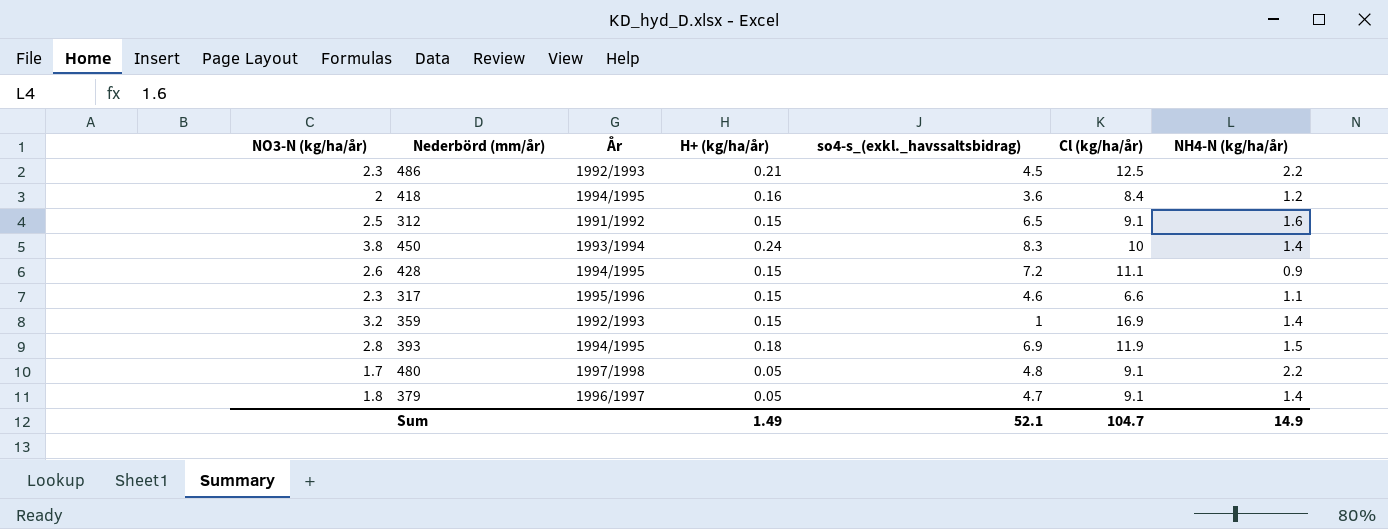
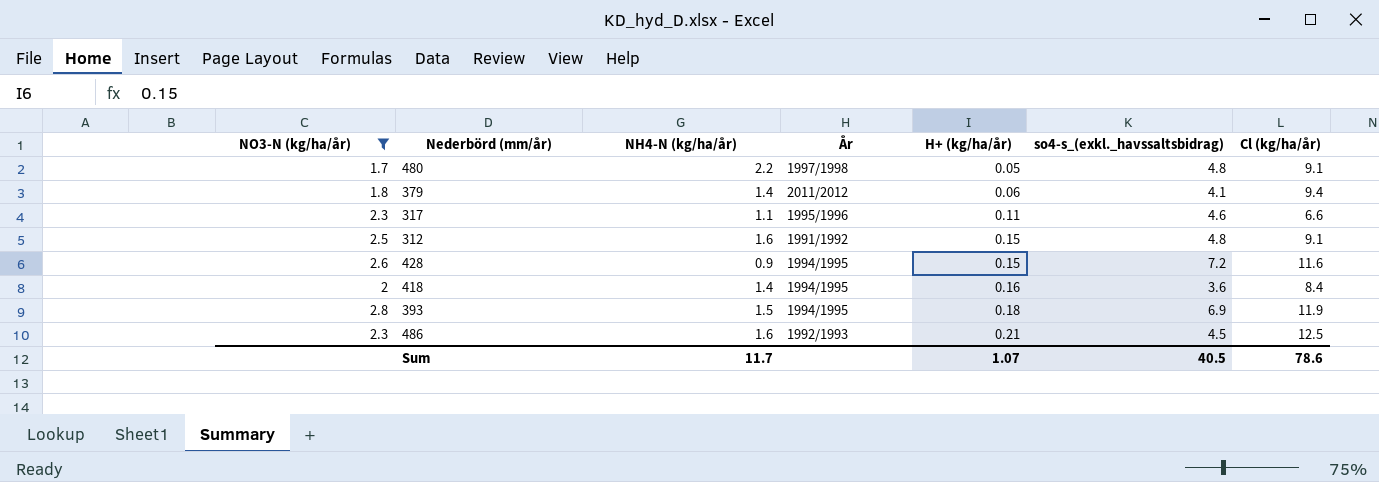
filter: none -> NO3-N (kg/ha/år) <= 2.8
row order: none -> H+ (kg/ha/år) ascending
column NH4-N (kg/ha/år) | position: 7 -> 3
379 | År: 1996/1997 -> 2011/2012
379 | H+ (kg/ha/år): 0.05 -> 0.06
379 | so4-s_(exkl._havssaltsbidrag): 4.7 -> 4.1
379 | Cl (kg/ha/år): 9.1 -> 9.4
317 | H+ (kg/ha/år): 0.15 -> 0.11
312 | so4-s_(exkl._havssaltsbidrag): 6.5 -> 4.8
428 | Cl (kg/ha/år): 11.1 -> 11.6
418 | NH4-N (kg/ha/år): 1.2 -> 1.4
486 | NH4-N (kg/ha/år): 2.2 -> 1.6
Sum | NH4-N (kg/ha/år): 14.9 -> 11.7
Sum | H+ (kg/ha/år): 1.49 -> 1.07
Sum | so4-s_(exkl._havssaltsbidrag): 52.1 -> 40.5
Sum | Cl (kg/ha/år): 104.7 -> 78.6

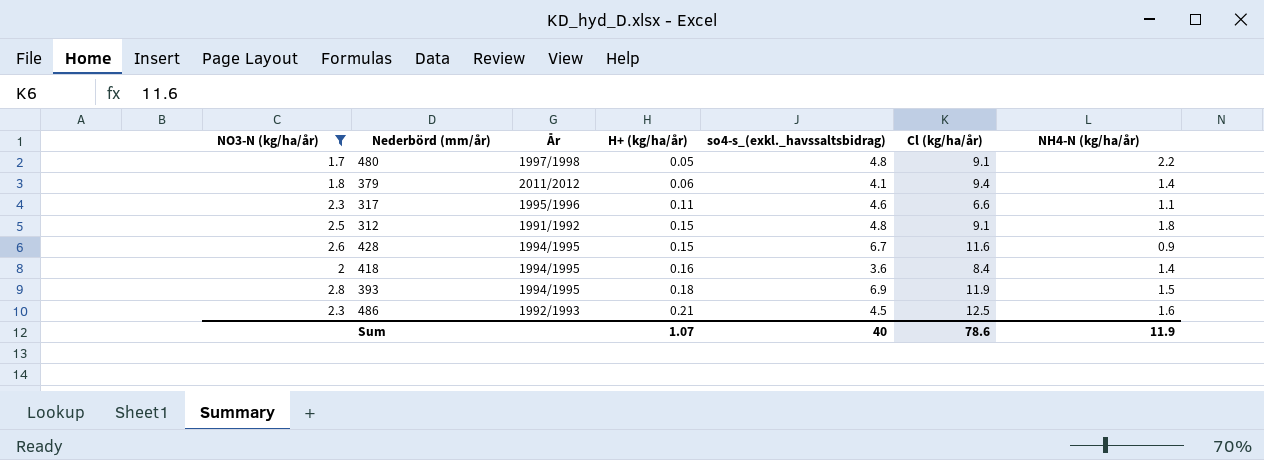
column NH4-N (kg/ha/år) | position: 3 -> 7
312 | NH4-N (kg/ha/år): 1.6 -> 1.8
428 | so4-s_(exkl._havssaltsbidrag): 7.2 -> 6.7
Sum | so4-s_(exkl._havssaltsbidrag): 40.5 -> 40
Sum | NH4-N (kg/ha/år): 11.7 -> 11.9

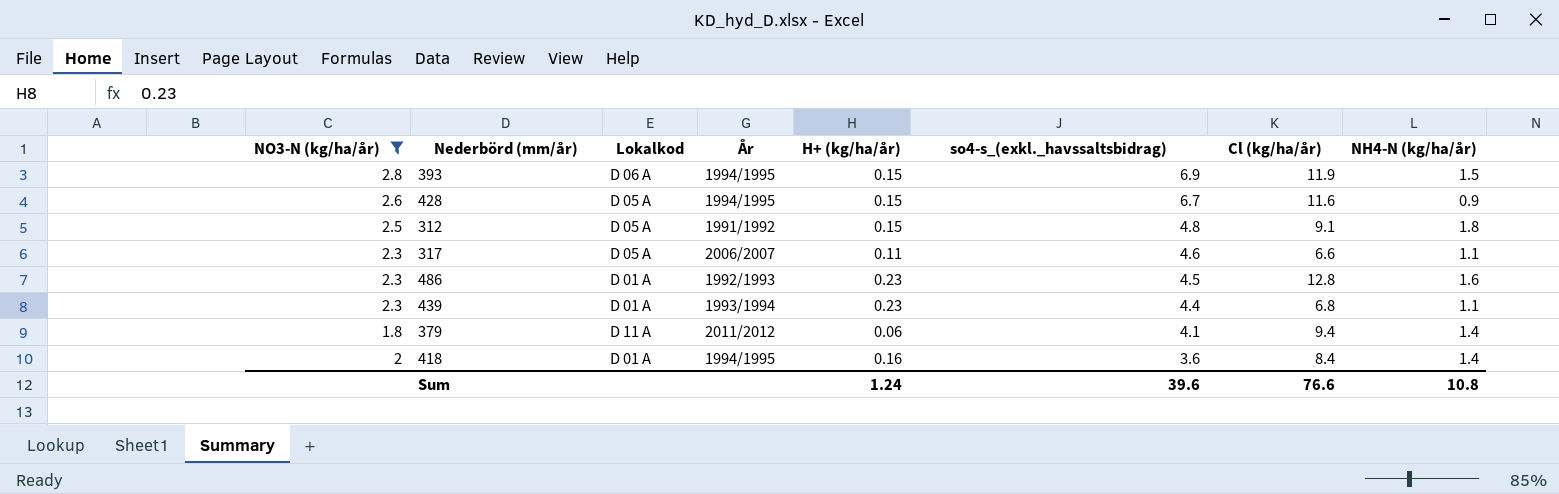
row order: H+ (kg/ha/år) ascending -> so4-s_(exkl._havssaltsbidrag) descending
column Lokalkod | position: none -> 3
row 480: 1.7 | 1997/1998 | 0.05 | 4.8 | 9.1 | 2.2 -> none
393 | H+ (kg/ha/år): 0.18 -> 0.15
317 | År: 1995/1996 -> 2006/2007
486 | H+ (kg/ha/år): 0.21 -> 0.23
486 | Cl (kg/ha/år): 12.5 -> 12.8
row 439: none -> 2.3 | D 01 A | 1993/1994 | 0.23 | 4.4 | 6.8 | 1.1
Sum | H+ (kg/ha/år): 1.07 -> 1.24
Sum | so4-s_(exkl._havssaltsbidrag): 40 -> 39.6
Sum | Cl (kg/ha/år): 78.6 -> 76.6
Sum | NH4-N (kg/ha/år): 11.9 -> 10.8

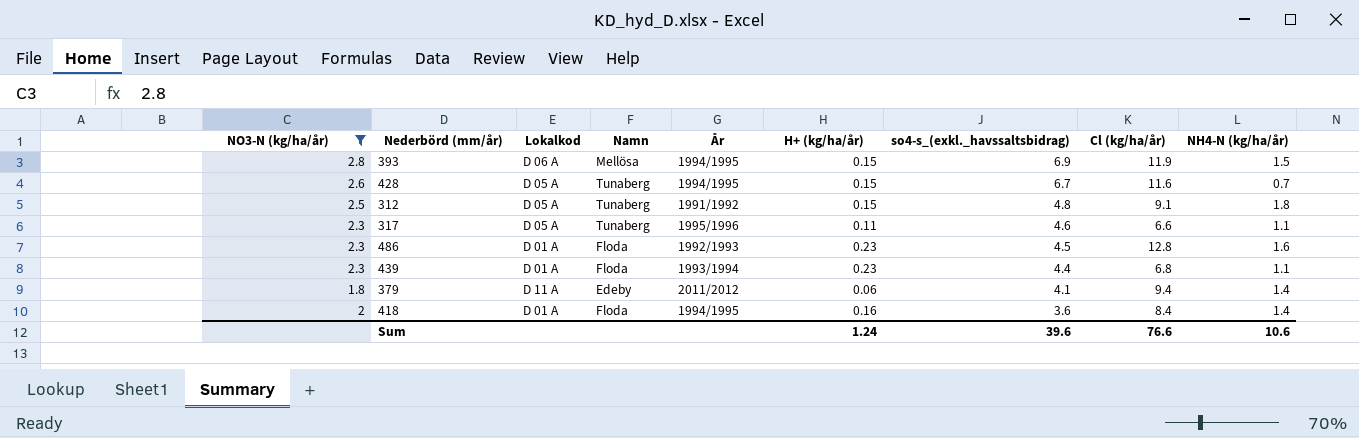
column Namn | position: none -> 4
428 | NH4-N (kg/ha/år): 0.9 -> 0.7
317 | År: 2006/2007 -> 1995/1996
Sum | NH4-N (kg/ha/år): 10.8 -> 10.6

